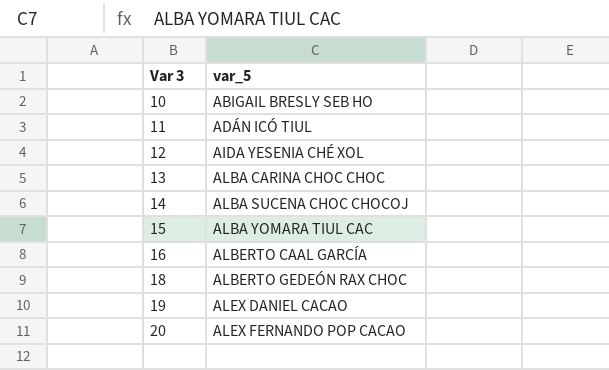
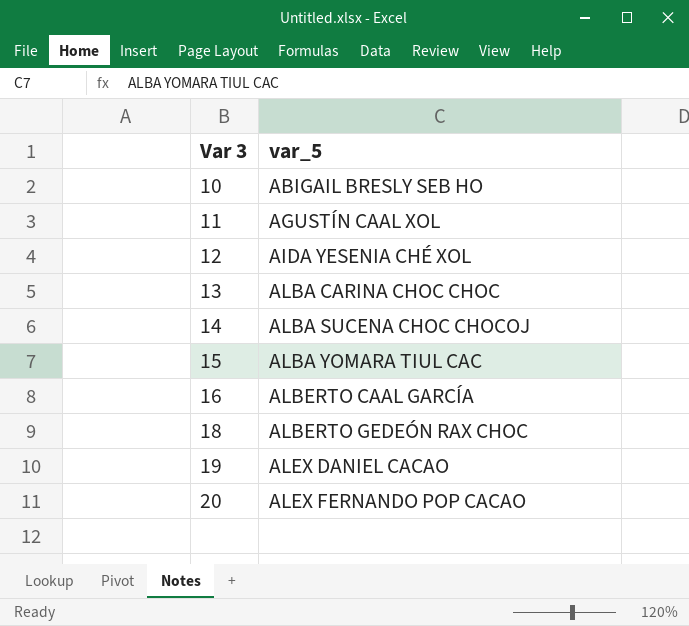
11 | var_5: ADÁN ICÓ TIUL -> AGUSTÍN CAAL XOL

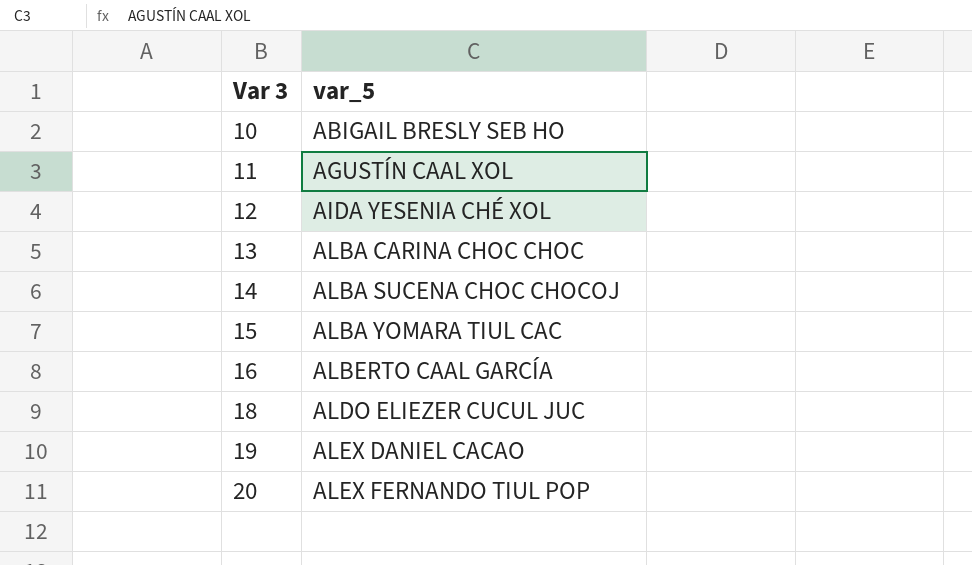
18 | var_5: ALBERTO GEDEÓN RAX CHOC -> ALDO ELIEZER CUCUL JUC
20 | var_5: ALEX FERNANDO POP CACAO -> ALEX FERNANDO TIUL POP

